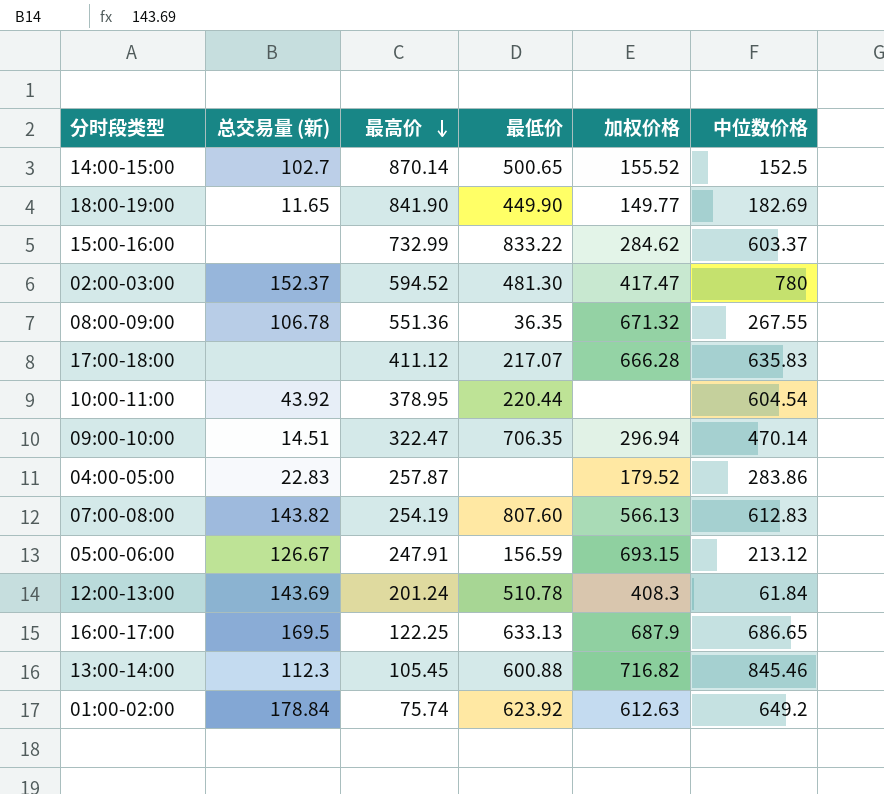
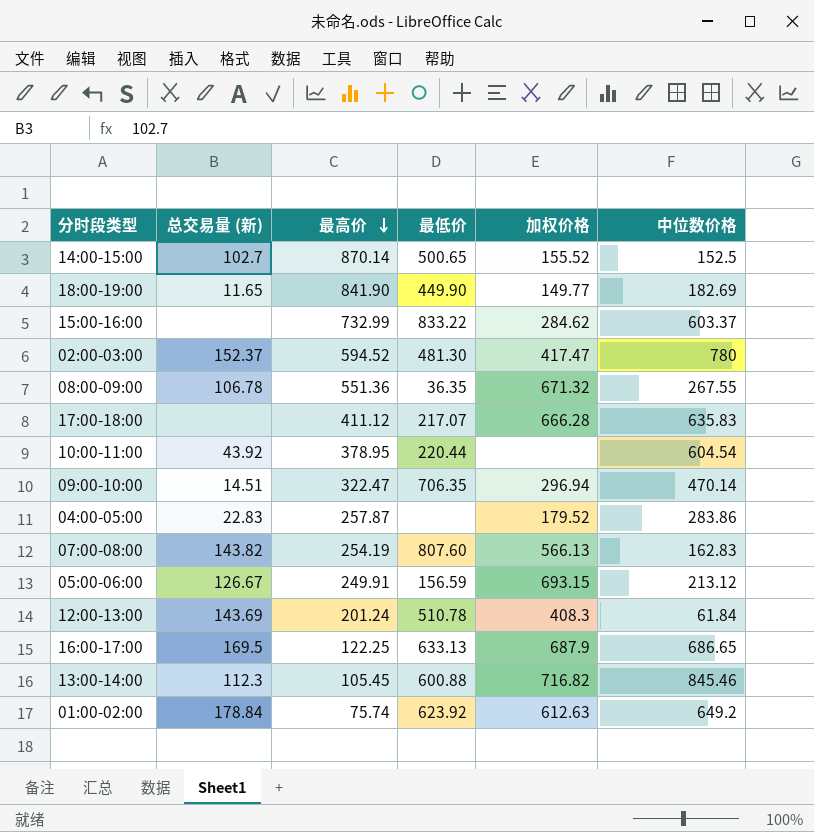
07:00-08:00 | 中位数价格: 612.83 -> 162.83
05:00-06:00 | 最高价: 247.91 -> 249.91

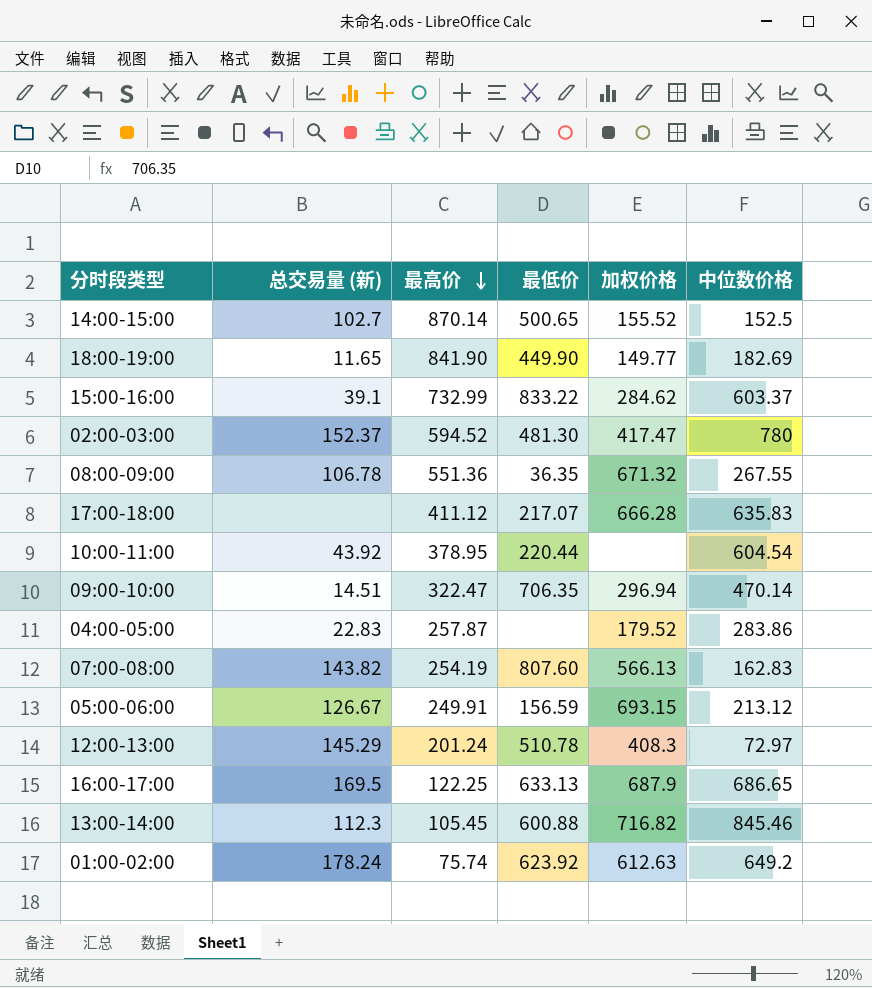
15:00-16:00 | 总交易量 (新): none -> 39.1
12:00-13:00 | 总交易量 (新): 143.69 -> 145.29
12:00-13:00 | 中位数价格: 61.84 -> 72.97
01:00-02:00 | 总交易量 (新): 178.84 -> 178.24

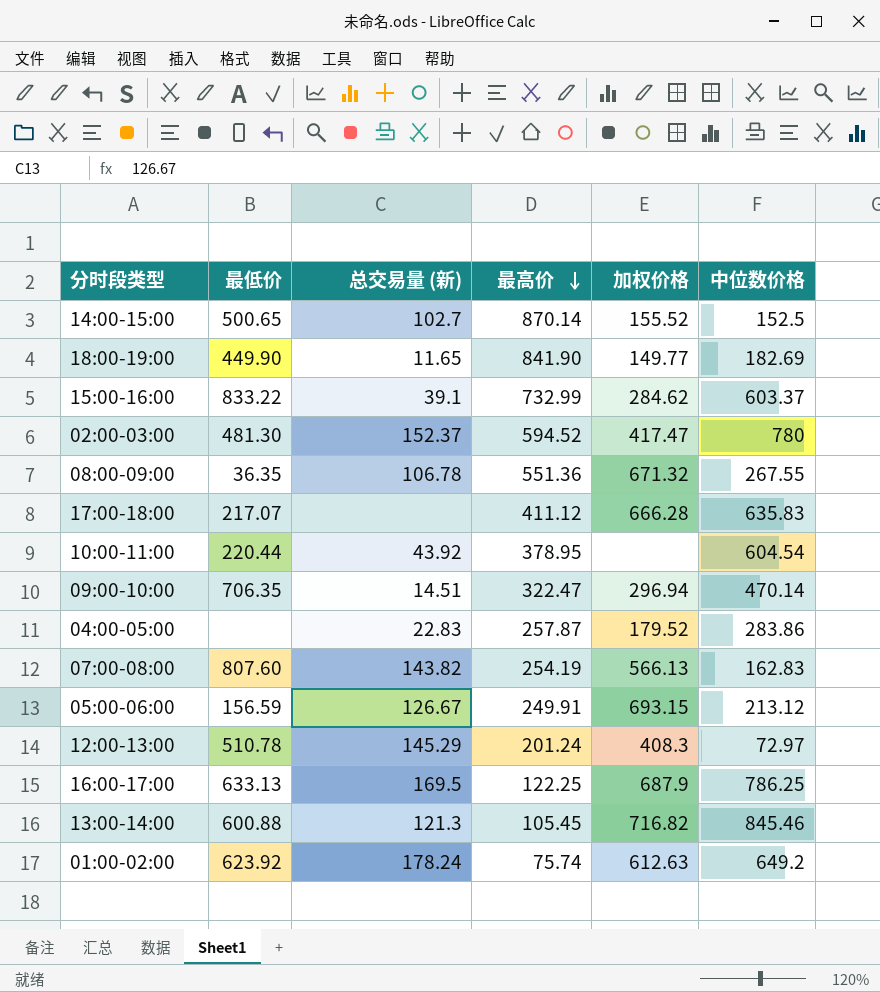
column 最低价 | position: 4 -> 2
16:00-17:00 | 中位数价格: 686.65 -> 786.25
13:00-14:00 | 总交易量 (新): 112.3 -> 121.3

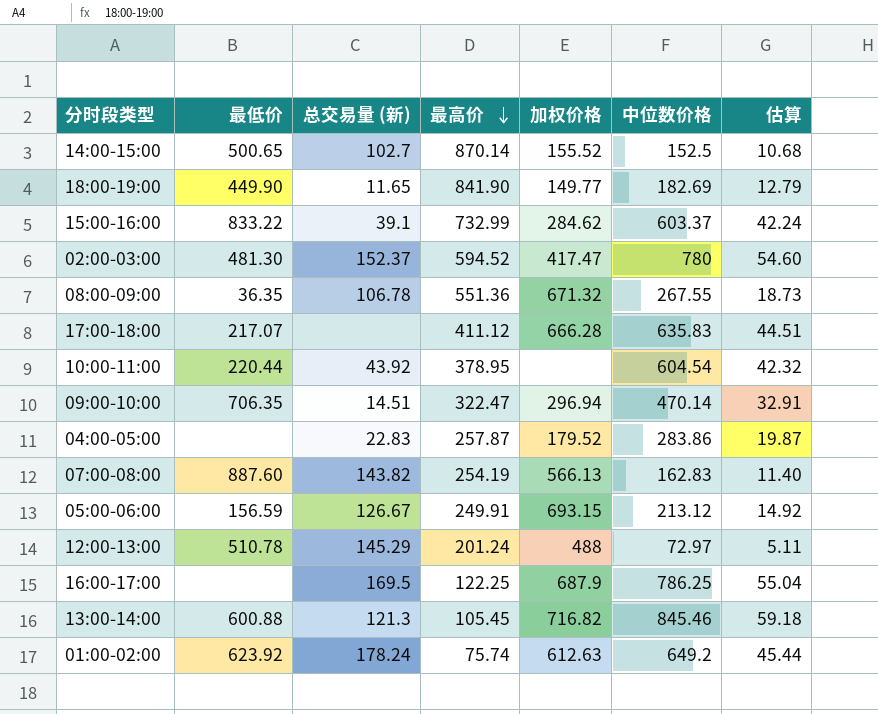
column 估算 | formula: none -> [中位数价格] * 0.07
07:00-08:00 | 最低价: 807.60 -> 887.60
12:00-13:00 | 加权价格: 408.3 -> 488
16:00-17:00 | 最低价: 633.13 -> none

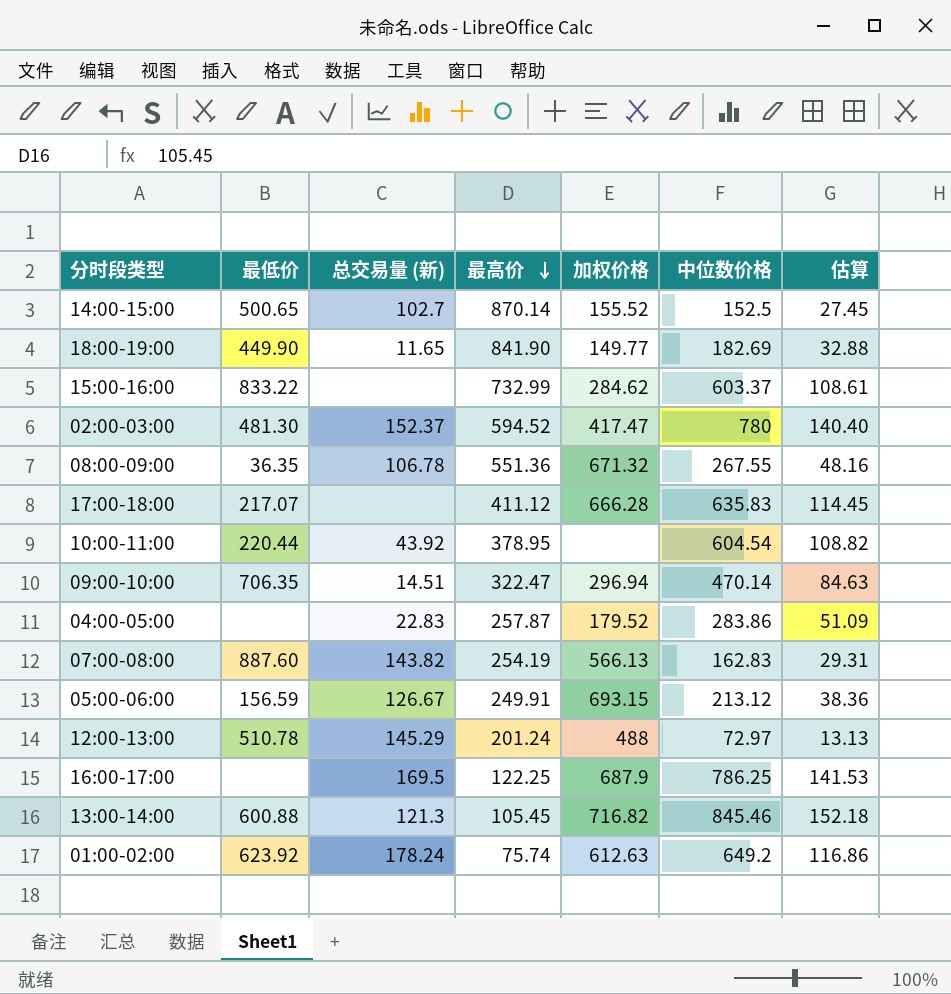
column 估算 | formula: [中位数价格] * 0.07 -> [中位数价格] * 0.18
15:00-16:00 | 总交易量 (新): 39.1 -> none

